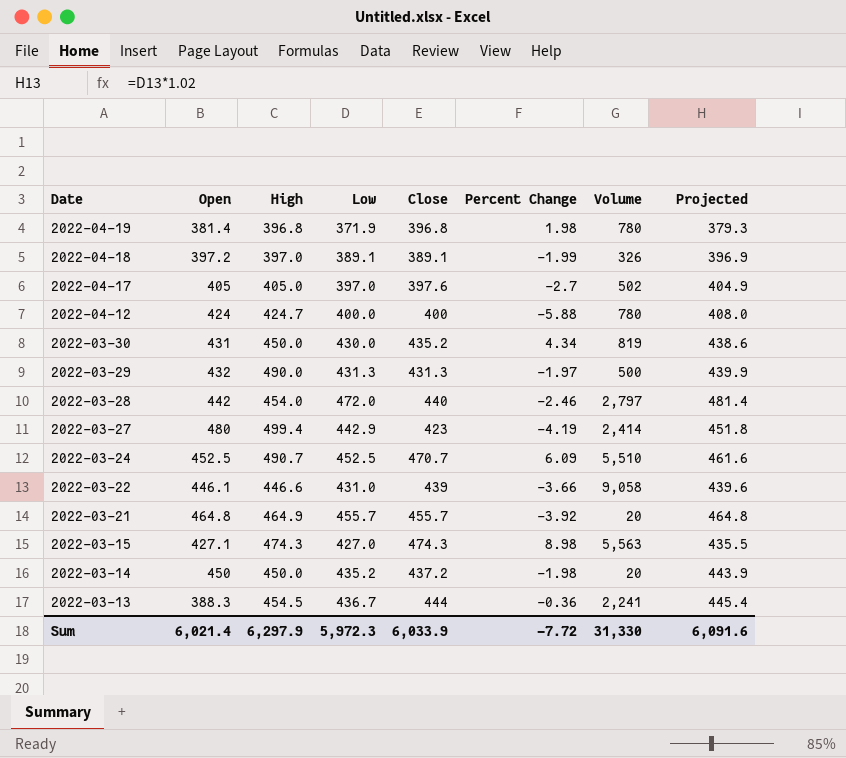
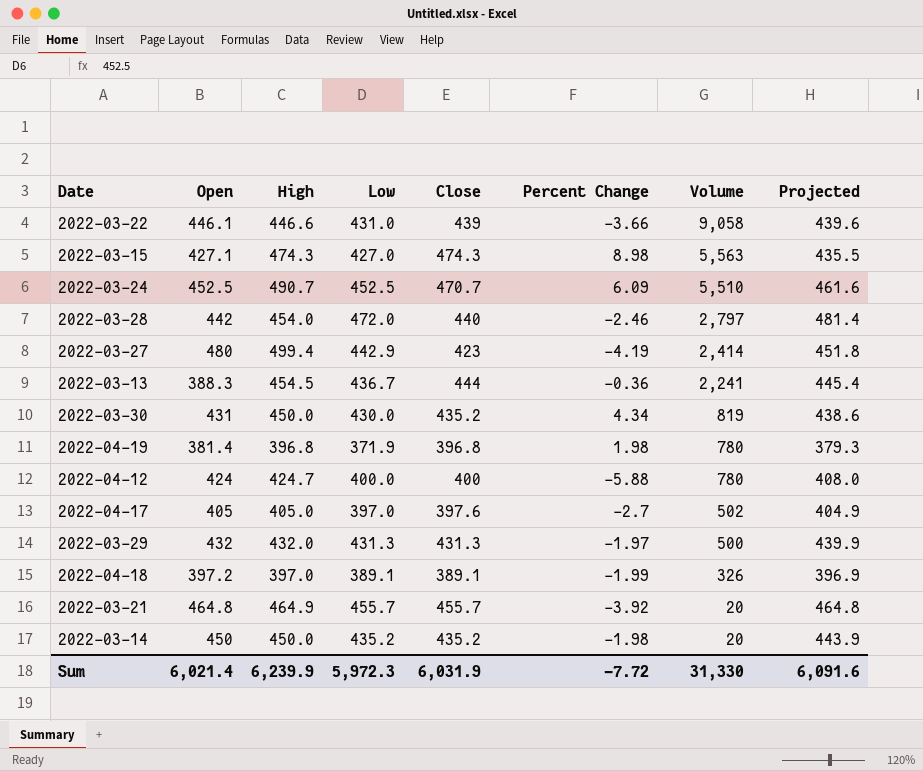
row order: Date descending -> Volume descending
2022-03-29 | High: 490.0 -> 432.0
2022-03-14 | Close: 437.2 -> 435.2
Sum | High: 6,297.9 -> 6,239.9
Sum | Close: 6,033.9 -> 6,031.9

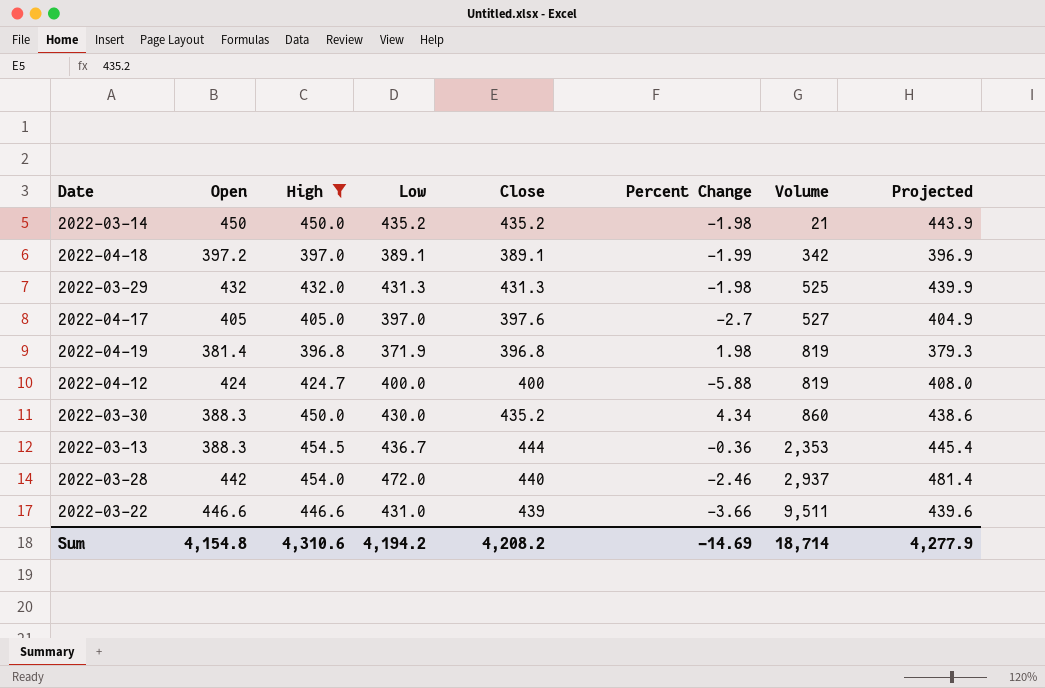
filter: none -> High <= 454.5
row order: Volume descending -> Volume ascending
2022-03-14 | Volume: 20 -> 21
2022-04-18 | Volume: 326 -> 342
2022-03-29 | Percent Change: -1.97 -> -1.98
2022-03-29 | Volume: 500 -> 525
2022-04-17 | Volume: 502 -> 527
2022-04-19 | Volume: 780 -> 819
2022-04-12 | Volume: 780 -> 819
2022-03-30 | Open: 431 -> 388.3
2022-03-30 | Volume: 819 -> 860
2022-03-13 | Volume: 2,241 -> 2,353
2022-03-28 | Volume: 2,797 -> 2,937
2022-03-22 | Open: 446.1 -> 446.6
2022-03-22 | Volume: 9,058 -> 9,511
Sum | Open: 6,021.4 -> 4,154.8
Sum | High: 6,239.9 -> 4,310.6
Sum | Low: 5,972.3 -> 4,194.2
Sum | Close: 6,031.9 -> 4,208.2
Sum | Percent Change: -7.72 -> -14.69
Sum | Volume: 31,330 -> 18,714
Sum | Projected: 6,091.6 -> 4,277.9

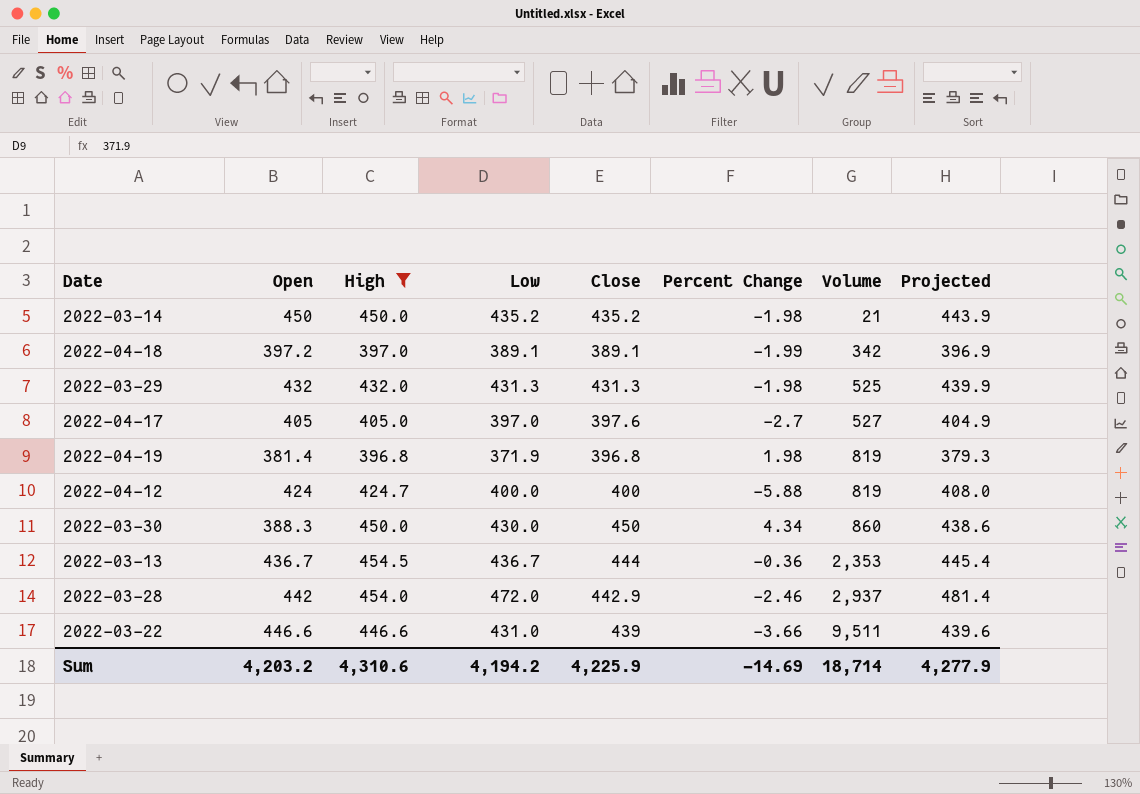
2022-03-30 | Close: 435.2 -> 450
2022-03-13 | Open: 388.3 -> 436.7
2022-03-28 | Close: 440 -> 442.9
Sum | Open: 4,154.8 -> 4,203.2
Sum | Close: 4,208.2 -> 4,225.9

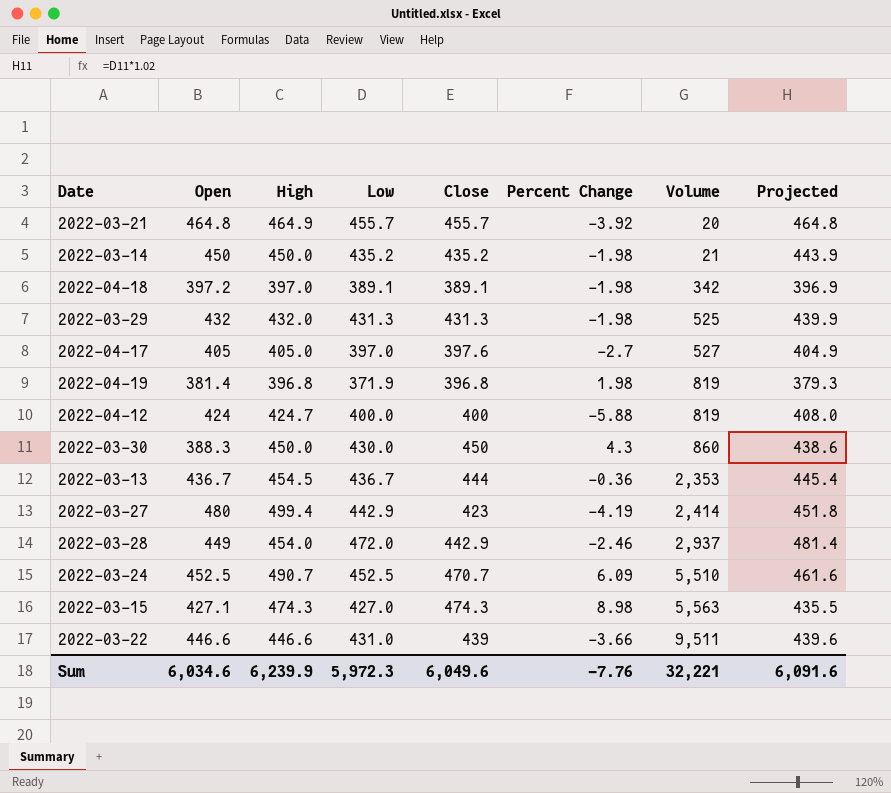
filter: High <= 454.5 -> none
2022-04-18 | Percent Change: -1.99 -> -1.98
2022-03-30 | Percent Change: 4.34 -> 4.3
2022-03-28 | Open: 442 -> 449
Sum | Open: 4,203.2 -> 6,034.6
Sum | High: 4,310.6 -> 6,239.9
Sum | Low: 4,194.2 -> 5,972.3
Sum | Close: 4,225.9 -> 6,049.6
Sum | Percent Change: -14.69 -> -7.76
Sum | Volume: 18,714 -> 32,221
Sum | Projected: 4,277.9 -> 6,091.6

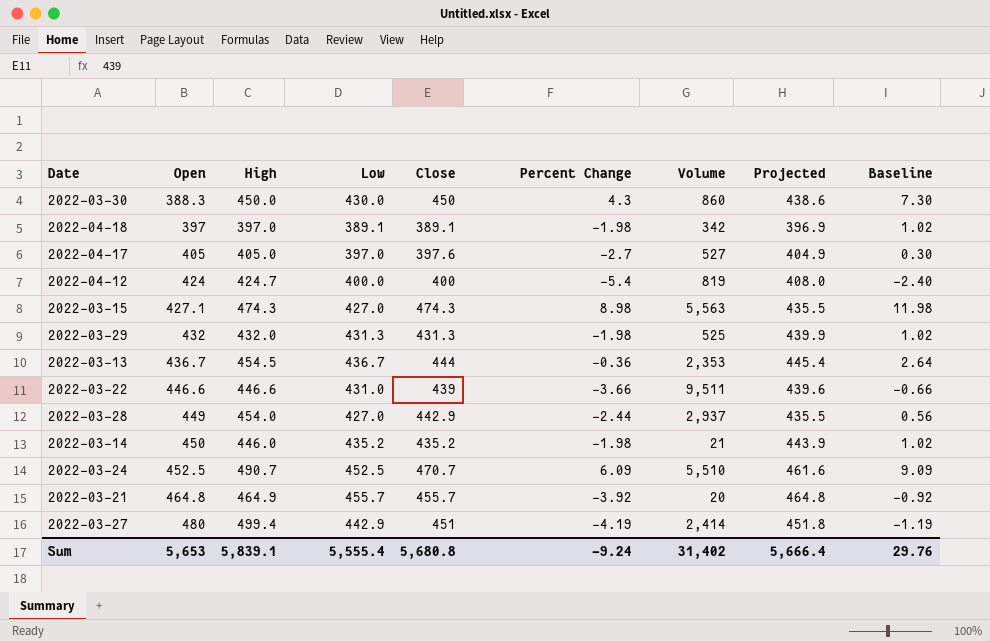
row order: Volume ascending -> Open ascending
column Baseline | formula: none -> [Percent Change] + 3
row 2022-04-19: 381.4 | 396.8 | 371.9 | 396.8 | 1.98 | 819 | 379.3 -> none
2022-04-18 | Open: 397.2 -> 397
2022-04-12 | Percent Change: -5.88 -> -5.4
2022-03-28 | Low: 472.0 -> 427.0
2022-03-28 | Percent Change: -2.46 -> -2.44
2022-03-28 | Projected: 481.4 -> 435.5
2022-03-14 | High: 450.0 -> 446.0
2022-03-27 | Close: 423 -> 451
Sum | Open: 6,034.6 -> 5,653
Sum | High: 6,239.9 -> 5,839.1
Sum | Low: 5,972.3 -> 5,555.4
Sum | Close: 6,049.6 -> 5,680.8
Sum | Percent Change: -7.76 -> -9.24
Sum | Volume: 32,221 -> 31,402
Sum | Projected: 6,091.6 -> 5,666.4

